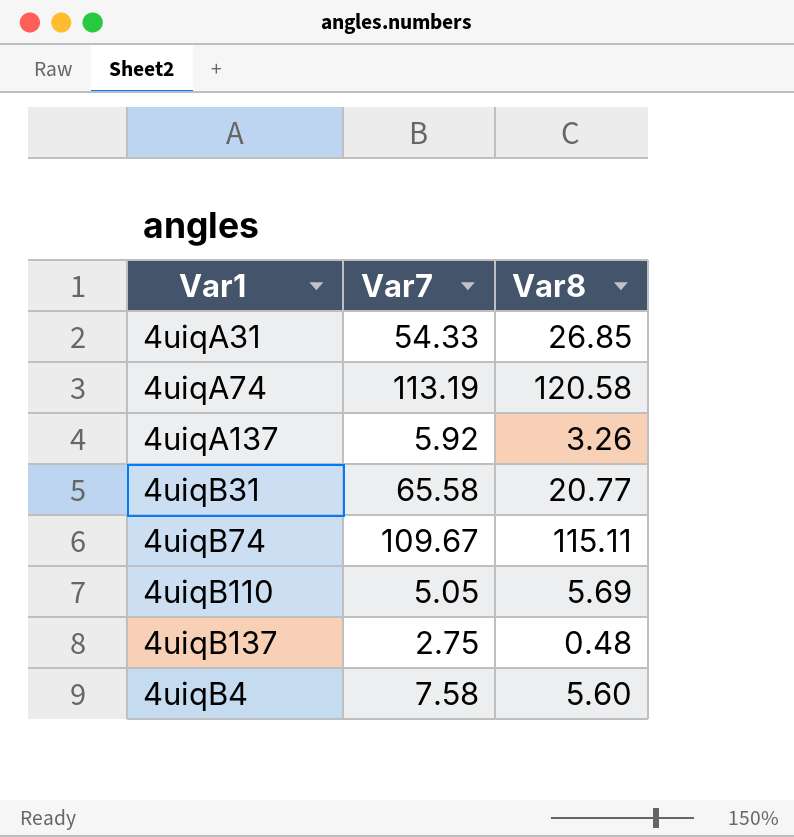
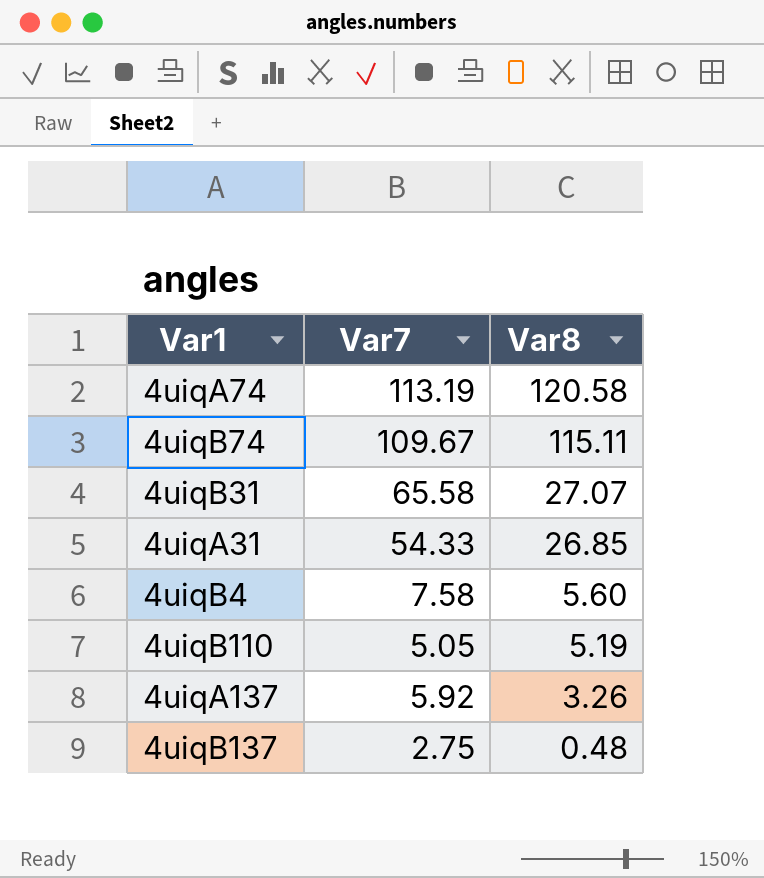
row order: none -> Var8 descending
4uiqB31 | Var8: 20.77 -> 27.07
4uiqB110 | Var8: 5.69 -> 5.19

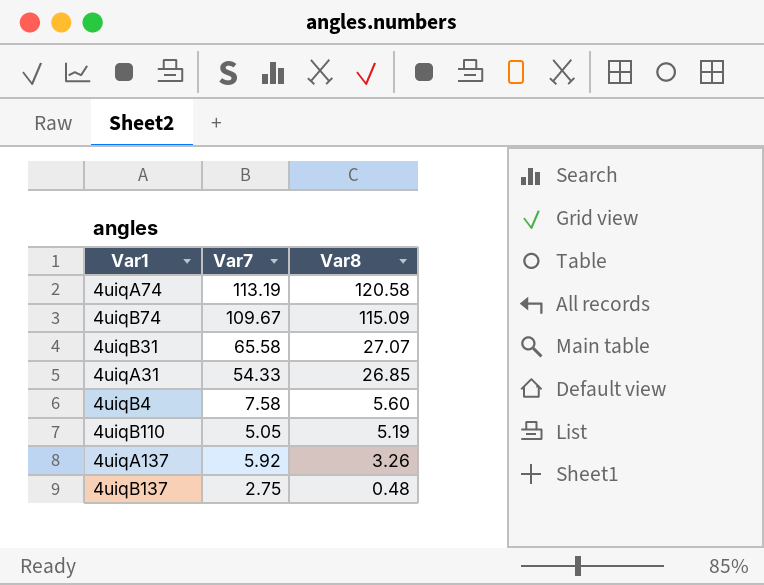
4uiqB74 | Var8: 115.11 -> 115.09

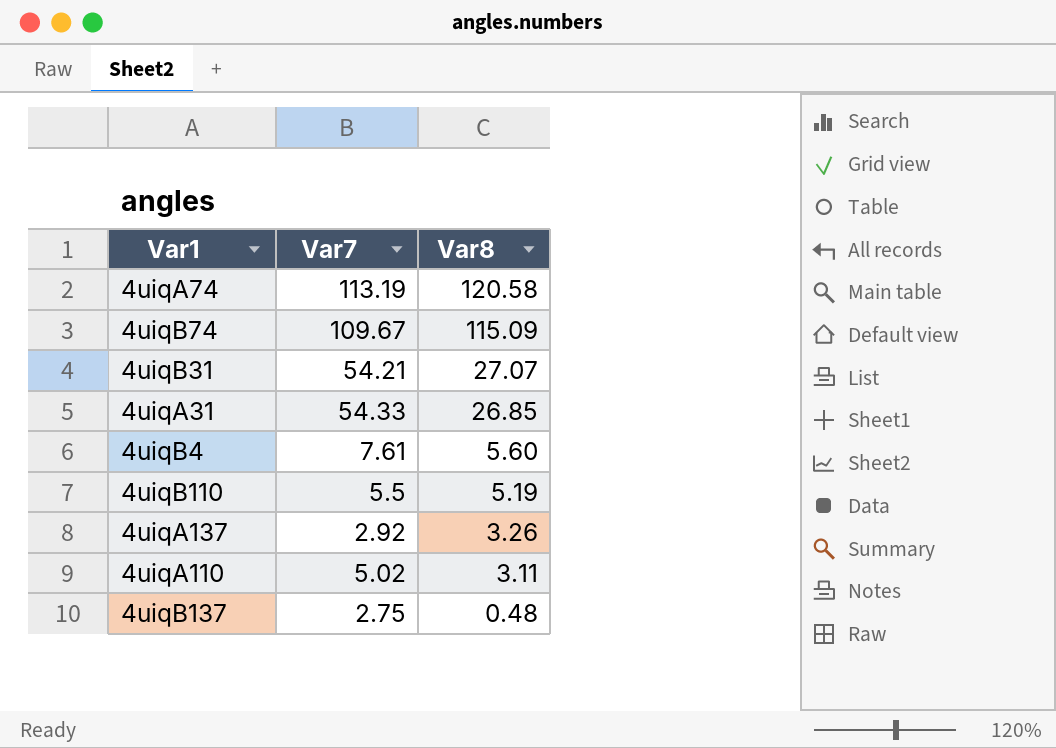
4uiqB31 | Var7: 65.58 -> 54.21
4uiqB4 | Var7: 7.58 -> 7.61
4uiqB110 | Var7: 5.05 -> 5.5
4uiqA137 | Var7: 5.92 -> 2.92
row 4uiqA110: none -> 5.02 | 3.11

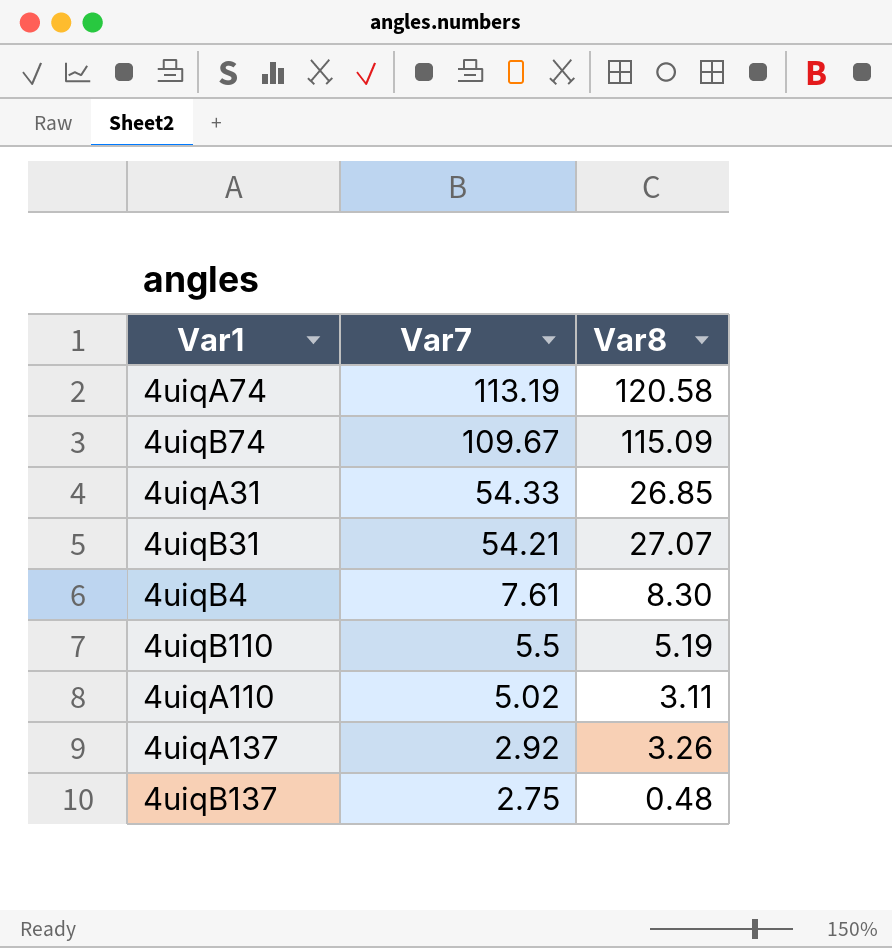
row order: Var8 descending -> Var7 descending
4uiqB4 | Var8: 5.60 -> 8.30

